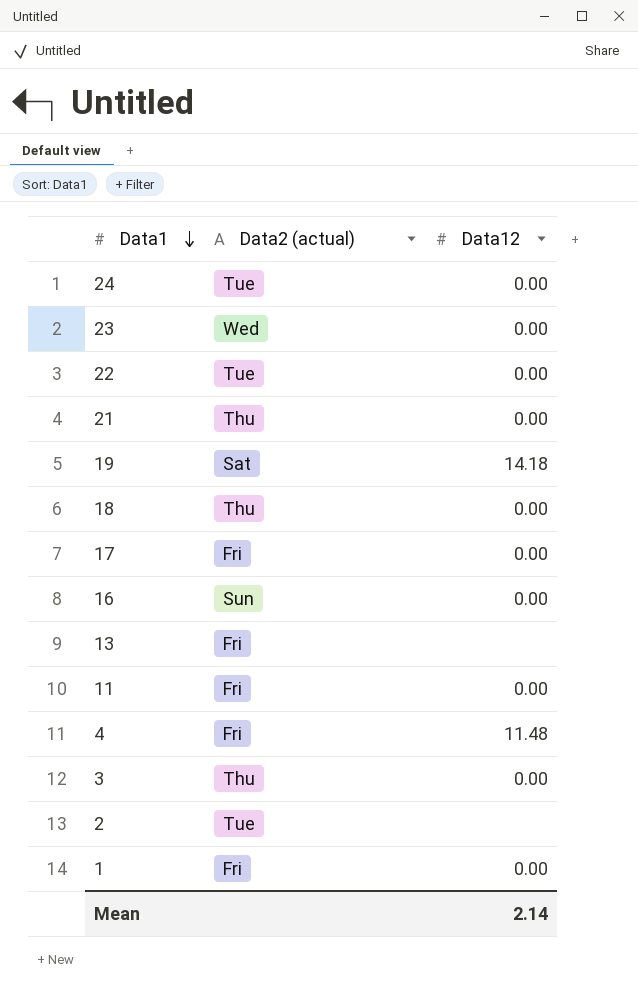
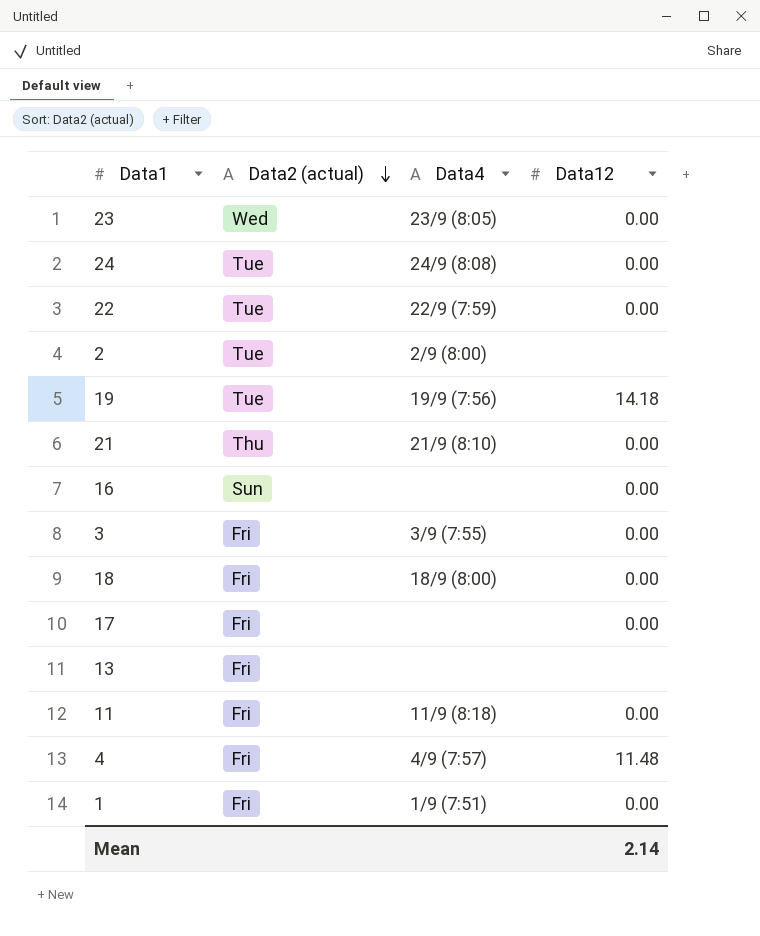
row order: Data1 descending -> Data2 (actual) descending
column Data4 | position: none -> 3
19 | Data2 (actual): Sat -> Tue
3 | Data2 (actual): Thu -> Fri
18 | Data2 (actual): Thu -> Fri

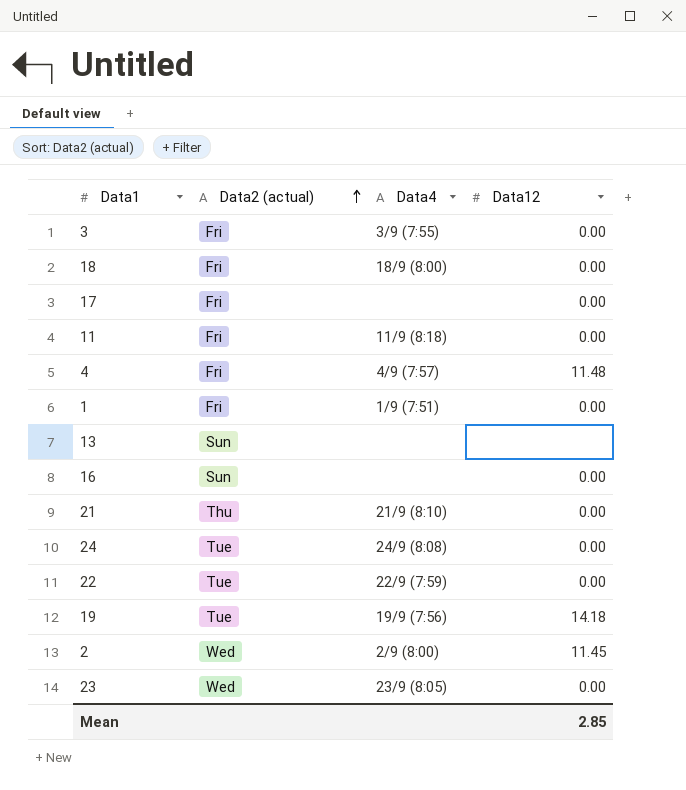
row order: Data2 (actual) descending -> Data2 (actual) ascending
13 | Data2 (actual): Fri -> Sun
2 | Data2 (actual): Tue -> Wed
2 | Data12: none -> 11.45
Mean | Data12: 2.14 -> 2.85

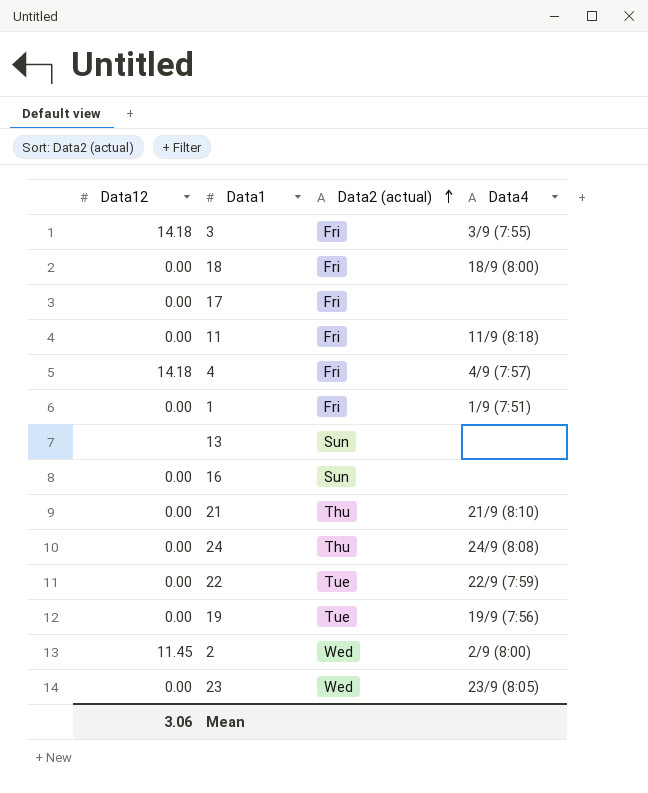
column Data12 | position: 4 -> 1
3 | Data12: 0.00 -> 14.18
4 | Data12: 11.48 -> 14.18
24 | Data2 (actual): Tue -> Thu
19 | Data12: 14.18 -> 0.00
Mean | Data12: 2.85 -> 3.06

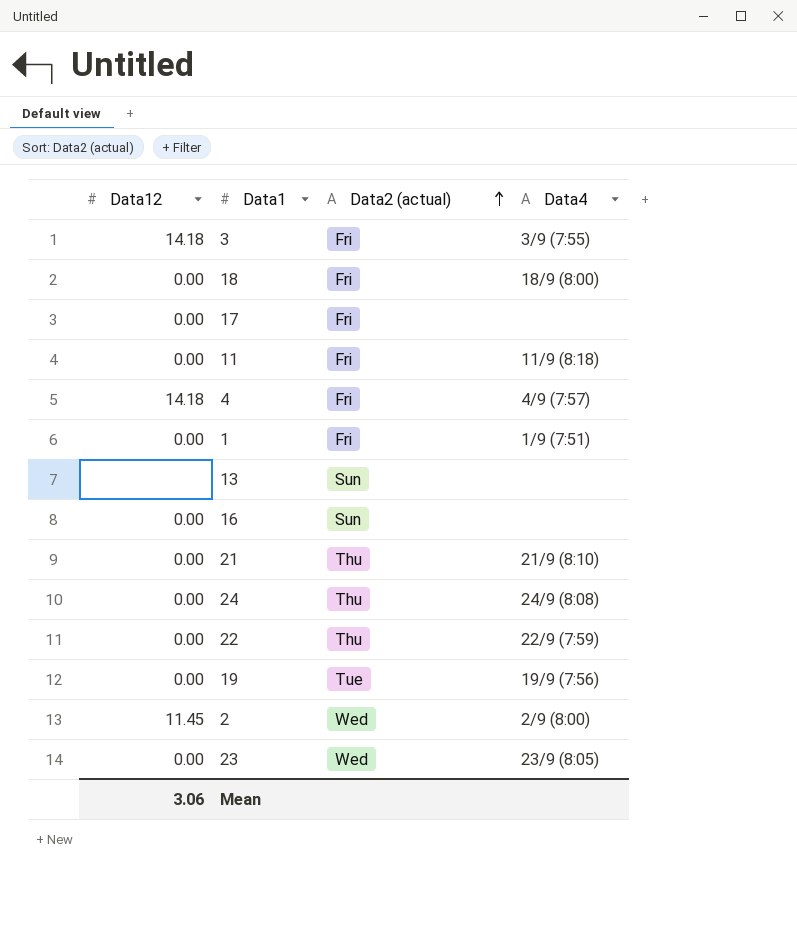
22 | Data2 (actual): Tue -> Thu

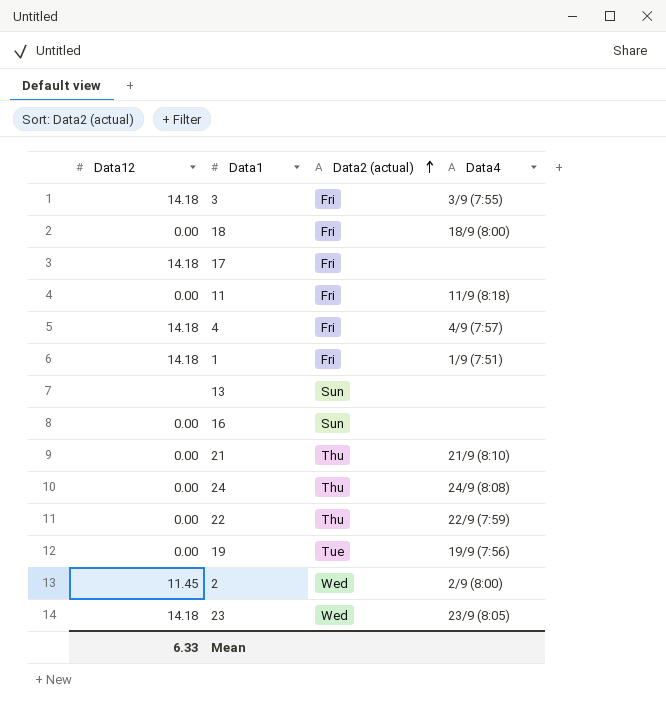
17 | Data12: 0.00 -> 14.18
1 | Data12: 0.00 -> 14.18
23 | Data12: 0.00 -> 14.18
Mean | Data12: 3.06 -> 6.33

